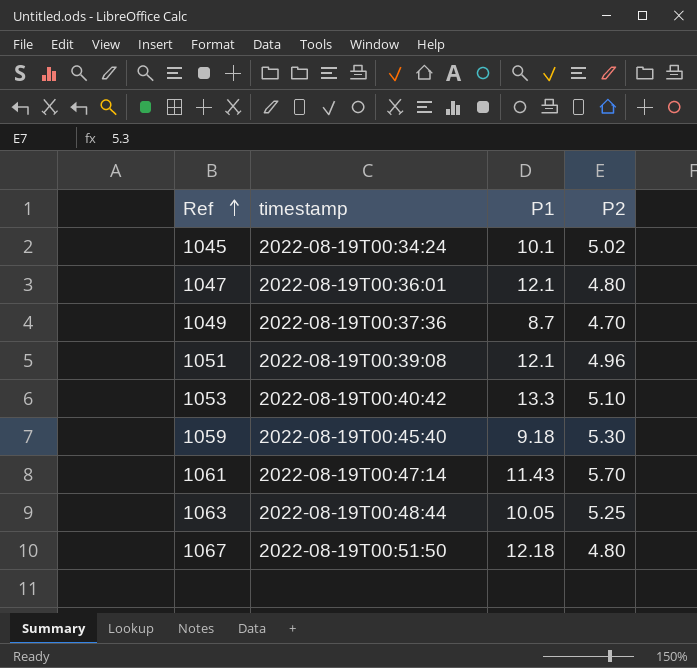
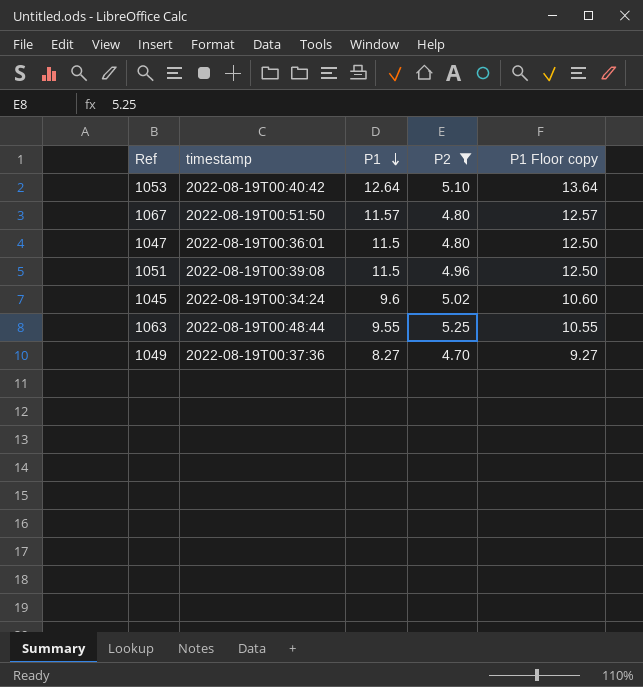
filter: none -> P2 <= 5.25
row order: Ref ascending -> P1 descending
column P1 Floor copy | formula: none -> [P1] + 1
1053 | P1: 13.3 -> 12.64
1067 | P1: 12.18 -> 11.57
1047 | P1: 12.1 -> 11.5
1051 | P1: 12.1 -> 11.5
1045 | P1: 10.1 -> 9.6
1063 | P1: 10.05 -> 9.55
1049 | P1: 8.7 -> 8.27

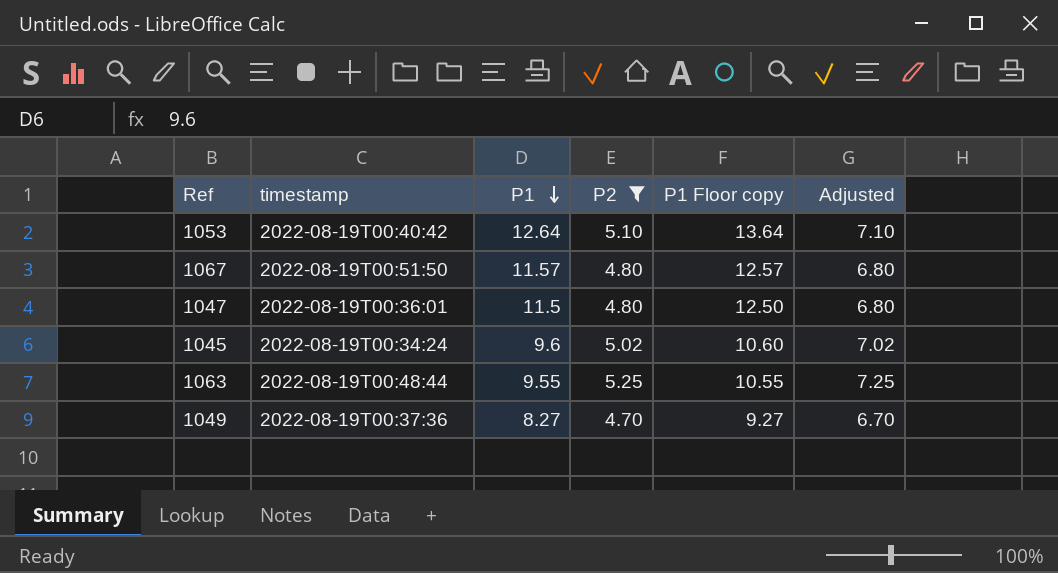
column Adjusted | formula: none -> [P2] + 2
row 1051: 2022-08-19T00:39:08 | 11.5 | 4.96 | 12.50 -> none

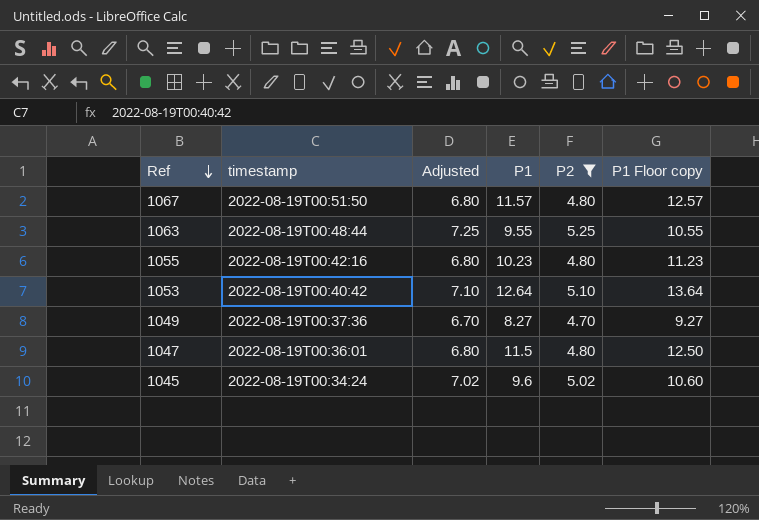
row order: P1 descending -> Ref descending
column Adjusted | position: 6 -> 3
row 1055: none -> 2022-08-19T00:42:16 | 6.80 | 10.23 | 4.80 | 11.23

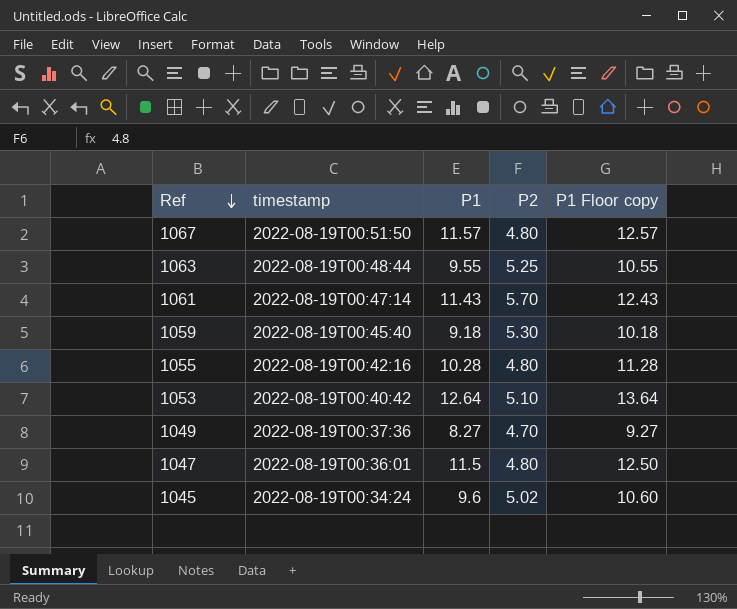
filter: P2 <= 5.25 -> none
column Adjusted | formula: [P2] + 2 -> none
1055 | P1: 10.23 -> 10.28
1055 | P1 Floor copy: 11.23 -> 11.28

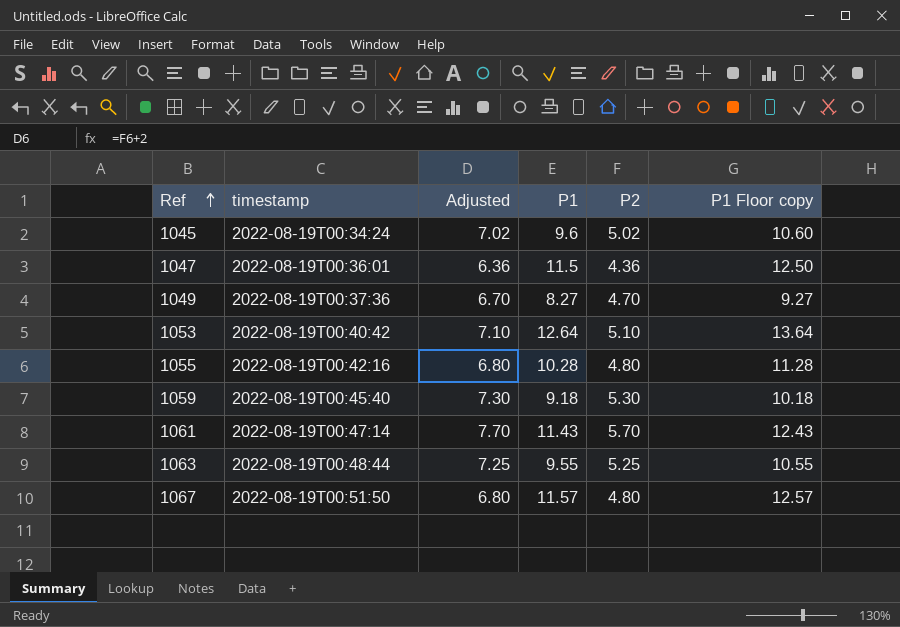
row order: Ref descending -> Ref ascending
column Adjusted | formula: none -> [P2] + 2
1047 | P2: 4.80 -> 4.36

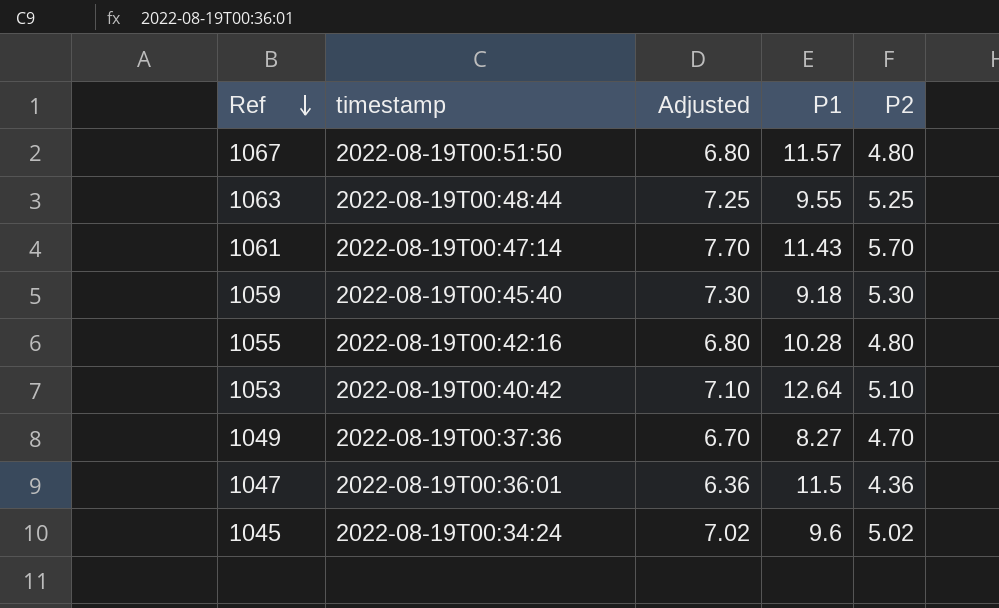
row order: Ref ascending -> Ref descending
column P1 Floor copy | formula: [P1] + 1 -> none

